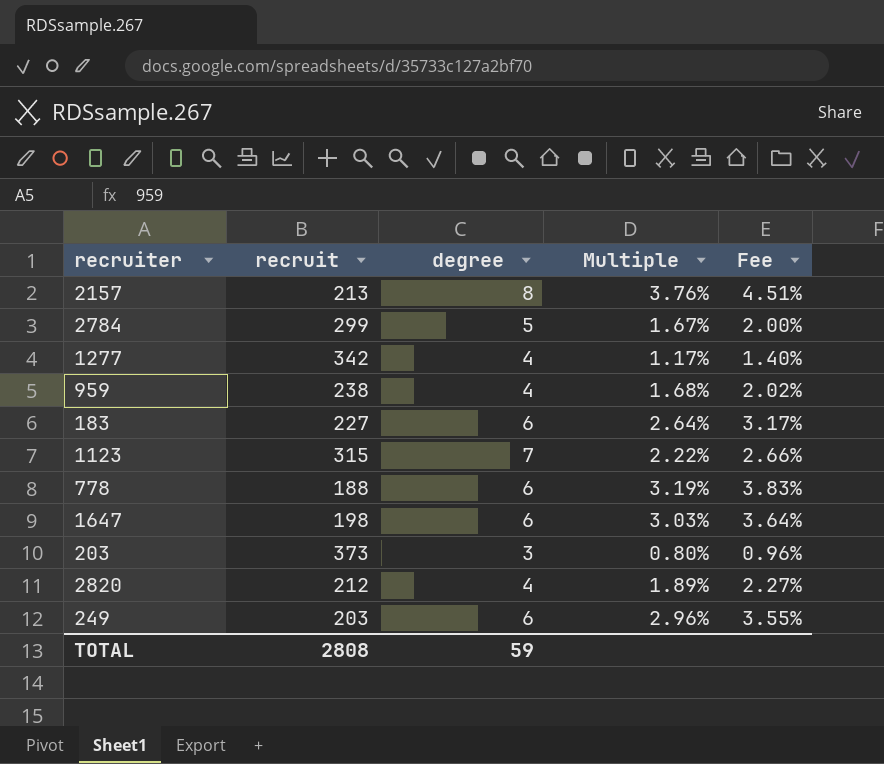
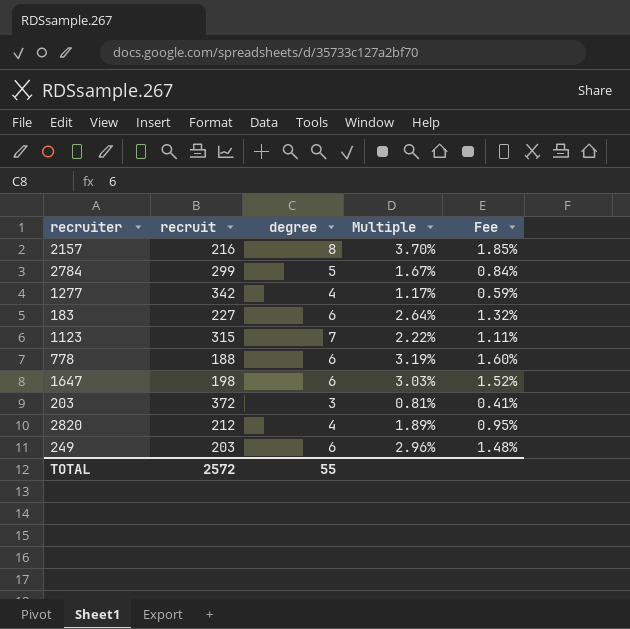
column Fee | formula: [Multiple] * 1.2 -> [Multiple] * 0.5
row 959: 238 | 4 | 1.68% | 2.02% -> none
2157 | recruit: 213 -> 216
2157 | Multiple: 3.76% -> 3.70%
203 | recruit: 373 -> 372
203 | Multiple: 0.80% -> 0.81%
TOTAL | recruit: 2808 -> 2572
TOTAL | degree: 59 -> 55

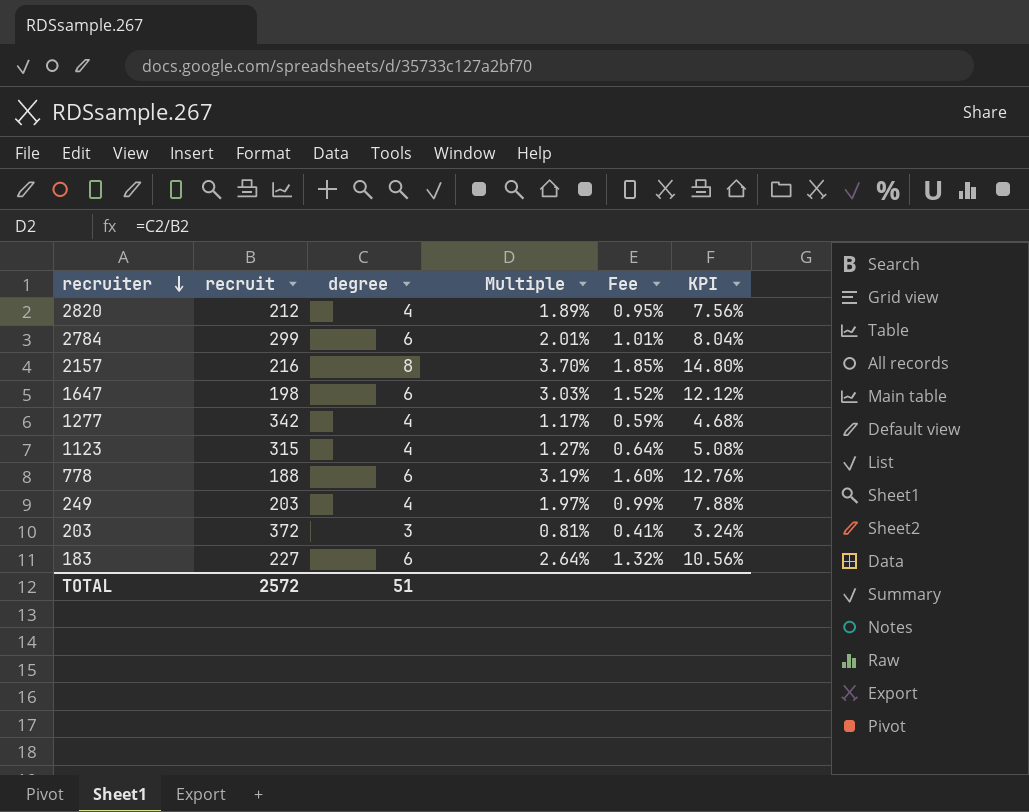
row order: none -> recruiter descending
column KPI | formula: none -> [Multiple] * 4
2784 | degree: 5 -> 6
2784 | Multiple: 1.67% -> 2.01%
2784 | Fee: 0.84% -> 1.01%
1123 | degree: 7 -> 4
1123 | Multiple: 2.22% -> 1.27%
1123 | Fee: 1.11% -> 0.64%
249 | degree: 6 -> 4
249 | Multiple: 2.96% -> 1.97%
249 | Fee: 1.48% -> 0.99%
TOTAL | degree: 55 -> 51

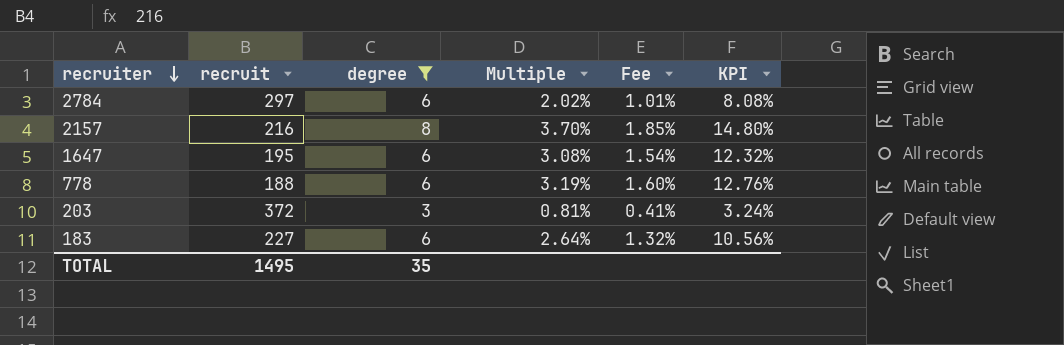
filter: none -> degree != 4
2784 | recruit: 299 -> 297
2784 | Multiple: 2.01% -> 2.02%
2784 | KPI: 8.04% -> 8.08%
1647 | recruit: 198 -> 195
1647 | Multiple: 3.03% -> 3.08%
1647 | Fee: 1.52% -> 1.54%
1647 | KPI: 12.12% -> 12.32%
TOTAL | recruit: 2572 -> 1495
TOTAL | degree: 51 -> 35

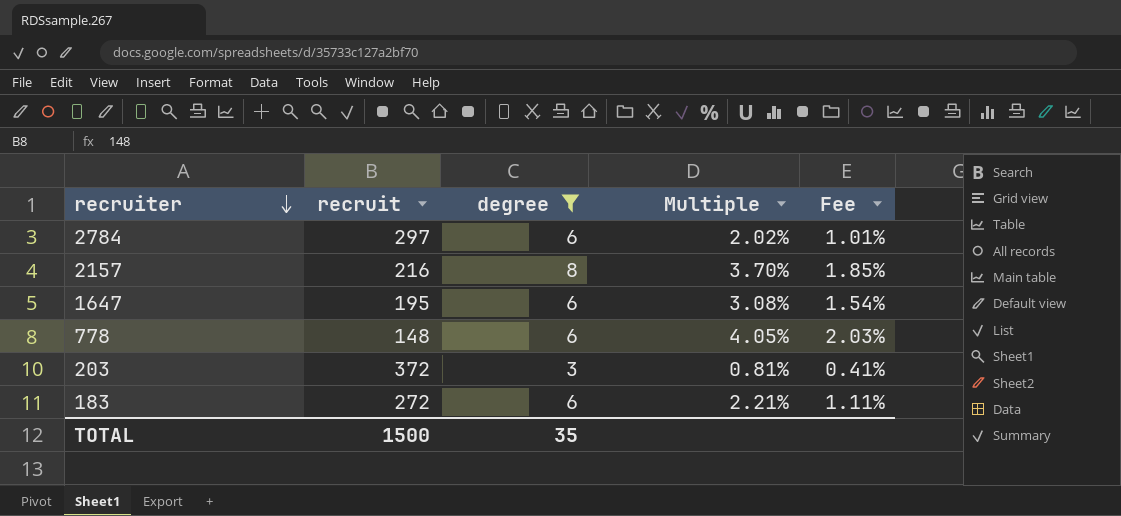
column KPI | formula: [Multiple] * 4 -> none
778 | recruit: 188 -> 148
778 | Multiple: 3.19% -> 4.05%
778 | Fee: 1.60% -> 2.03%
183 | recruit: 227 -> 272
183 | Multiple: 2.64% -> 2.21%
183 | Fee: 1.32% -> 1.11%
TOTAL | recruit: 1495 -> 1500

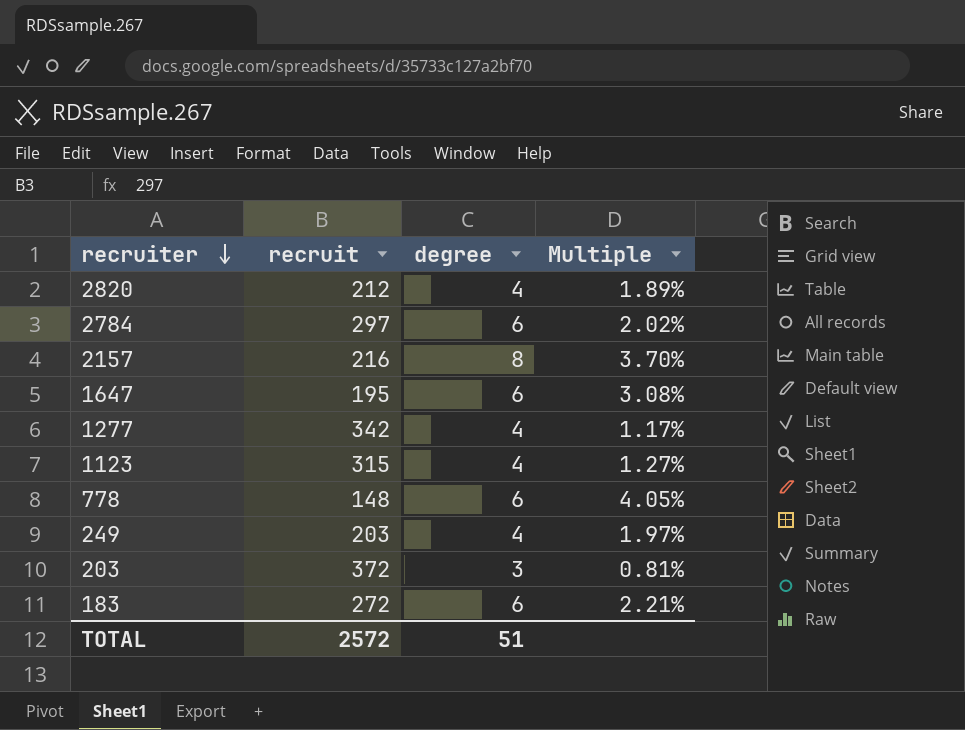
filter: degree != 4 -> none
column Fee | formula: [Multiple] * 0.5 -> none
TOTAL | recruit: 1500 -> 2572
TOTAL | degree: 35 -> 51

